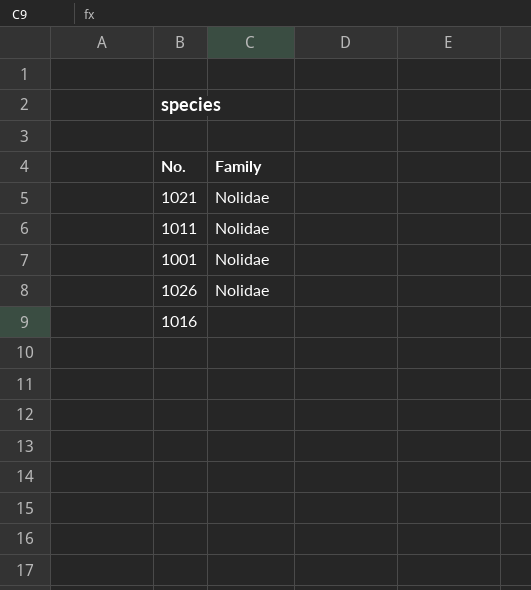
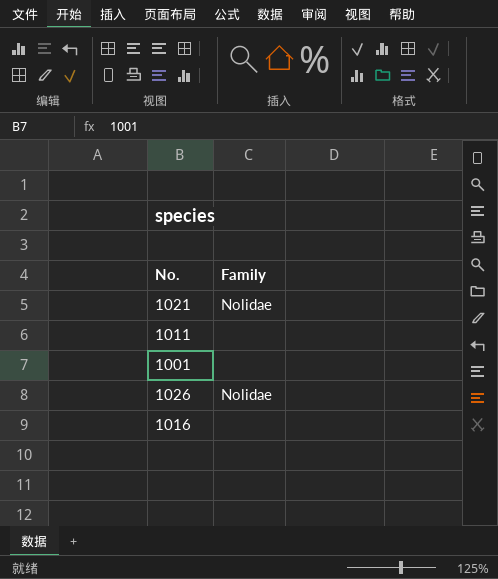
1011 | Family: Nolidae -> none
1001 | Family: Nolidae -> none

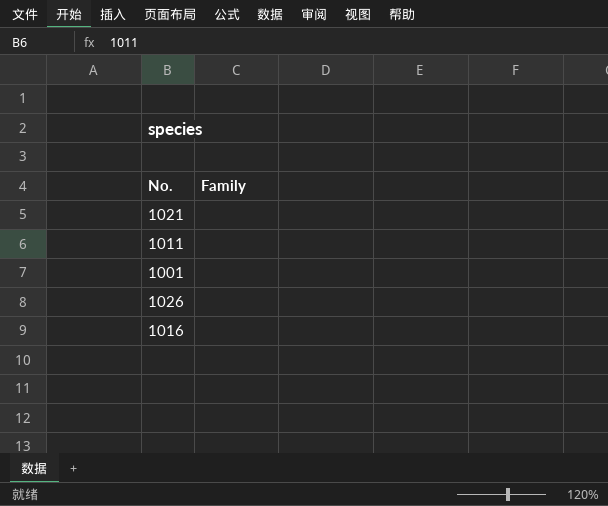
1021 | Family: Nolidae -> none
1026 | Family: Nolidae -> none

